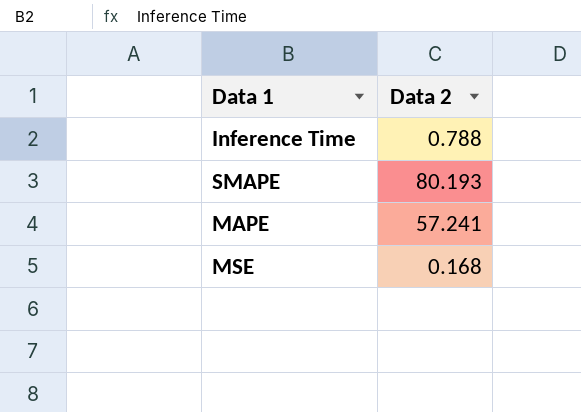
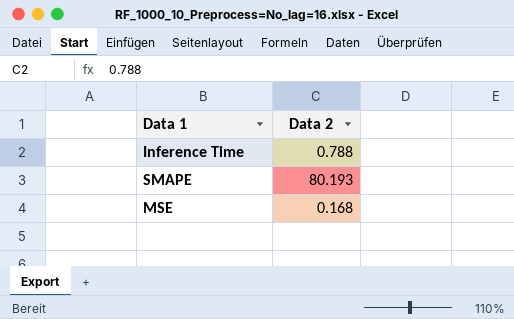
row MAPE: 57.241 -> none

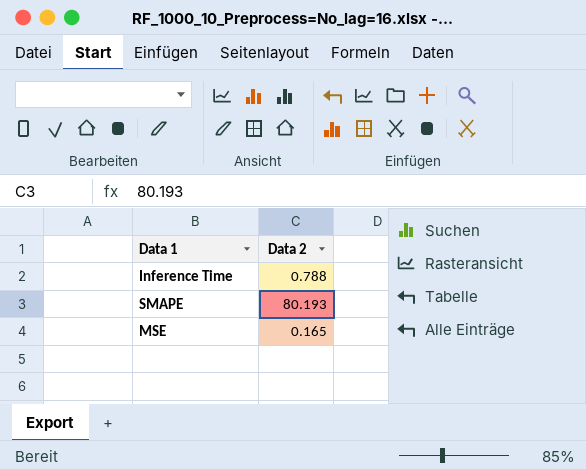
MSE | Data 2: 0.168 -> 0.165

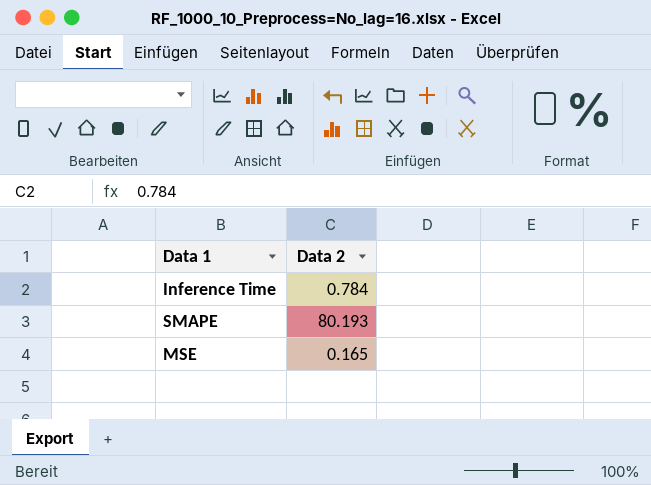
Inference Time | Data 2: 0.788 -> 0.784

